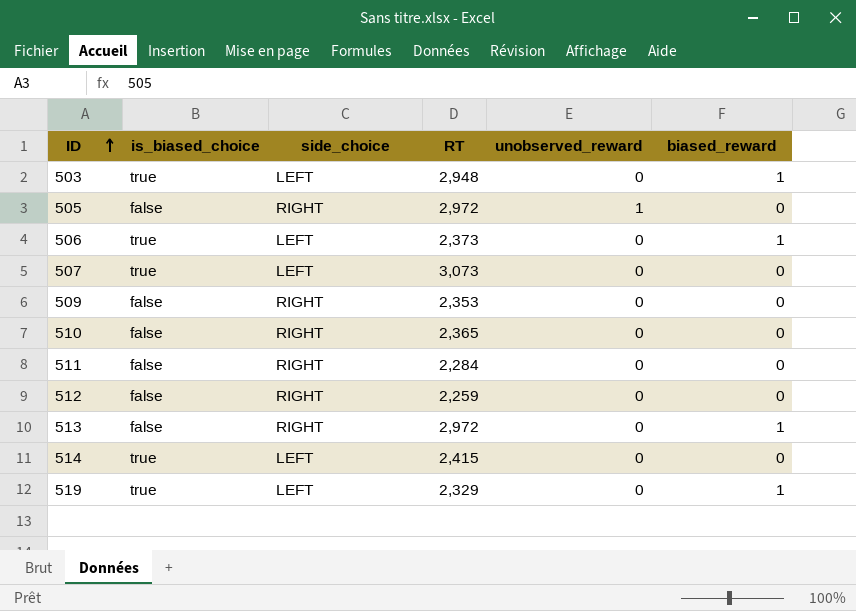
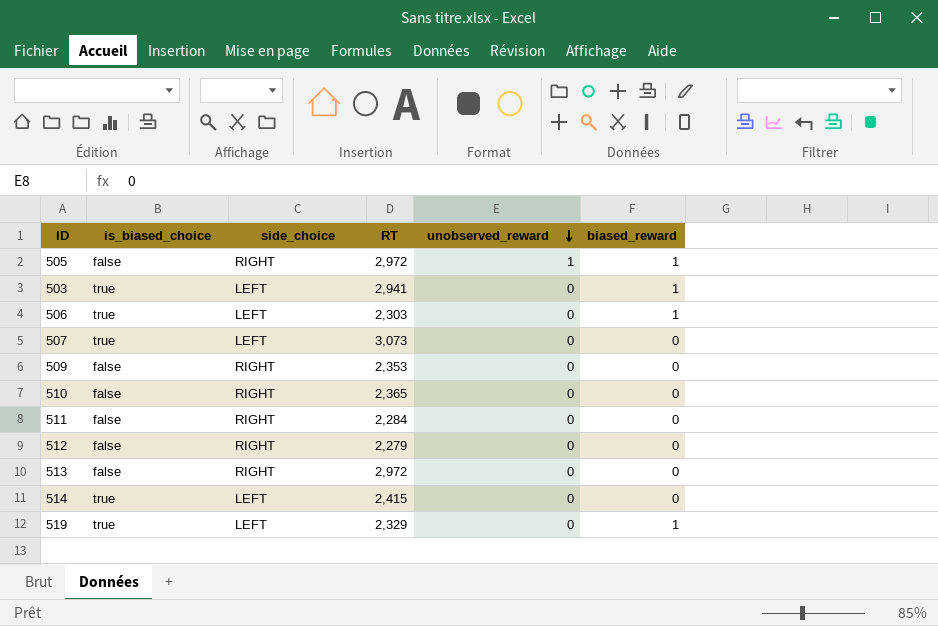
row order: ID ascending -> unobserved_reward descending
505 | biased_reward: 0 -> 1
503 | RT: 2,948 -> 2,941
506 | RT: 2,373 -> 2,303
512 | RT: 2,259 -> 2,279
513 | biased_reward: 1 -> 0

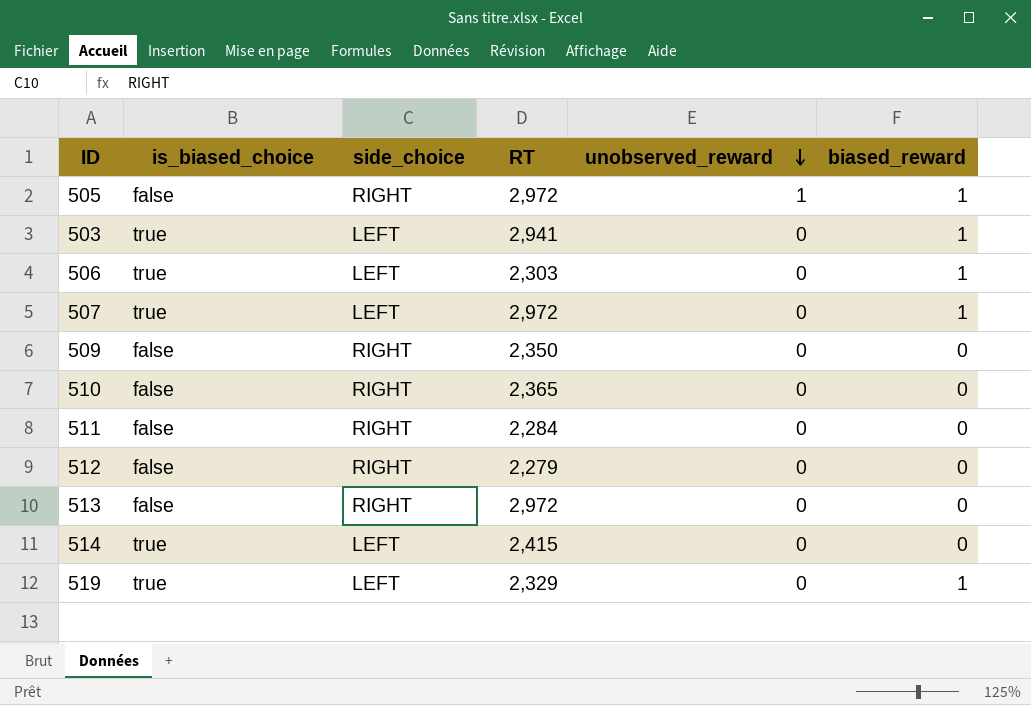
507 | RT: 3,073 -> 2,972
507 | biased_reward: 0 -> 1
509 | RT: 2,353 -> 2,350

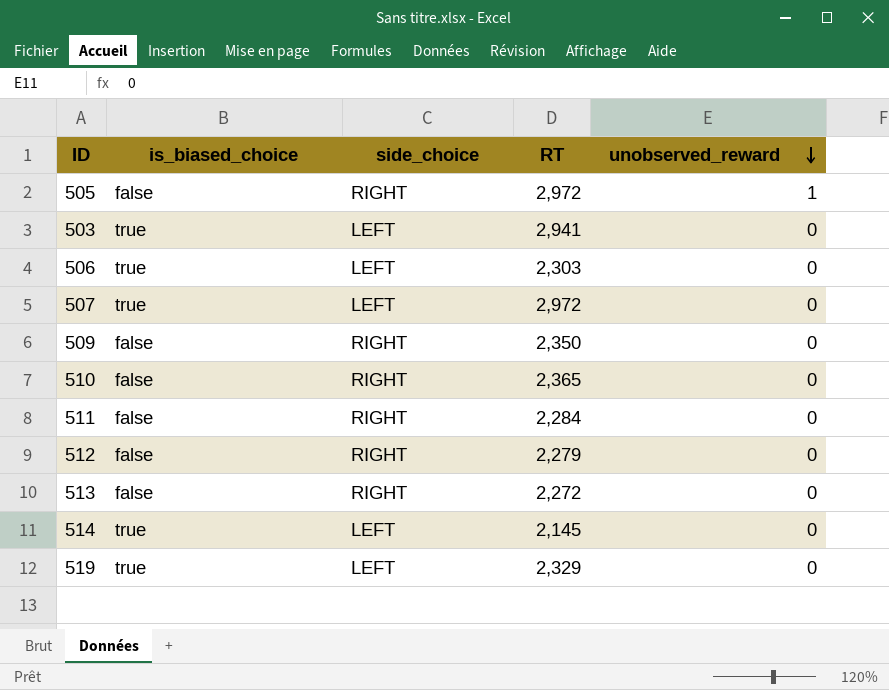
column biased_reward | position: 6 -> none
513 | RT: 2,972 -> 2,272
514 | RT: 2,415 -> 2,145

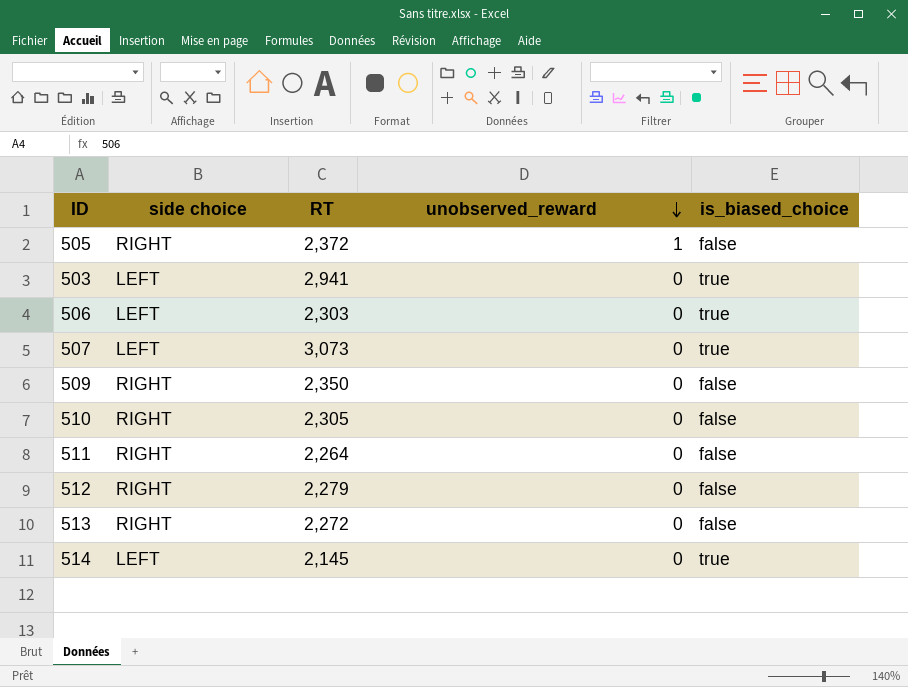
column name: side_choice -> side choice
column is_biased_choice | position: 2 -> 5
row 519: true | LEFT | 2,329 | 0 -> none
505 | RT: 2,972 -> 2,372
507 | RT: 2,972 -> 3,073
510 | RT: 2,365 -> 2,305
511 | RT: 2,284 -> 2,264

